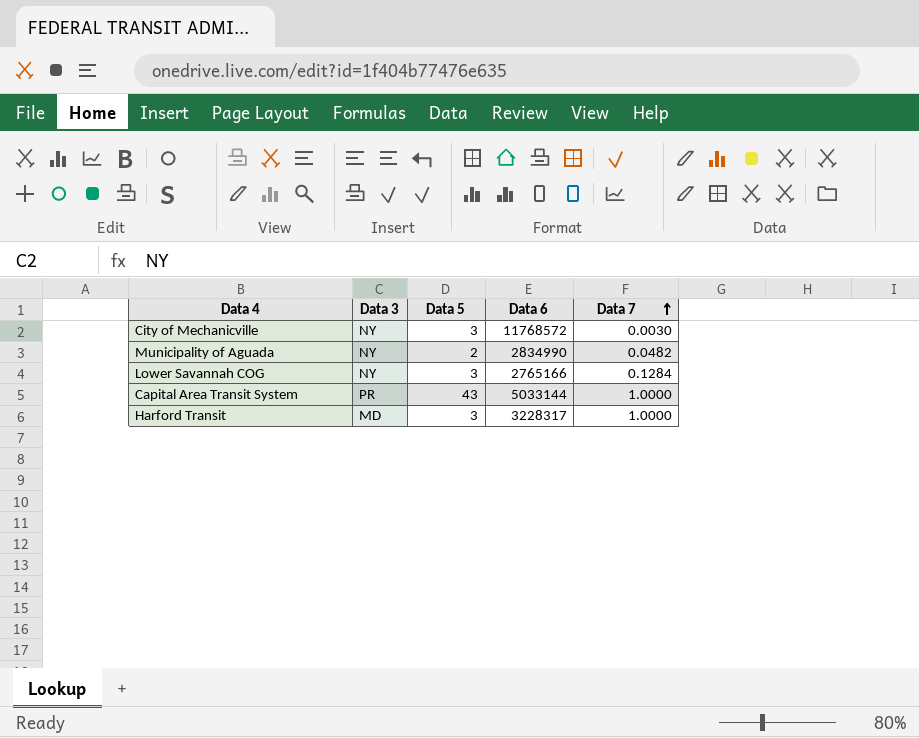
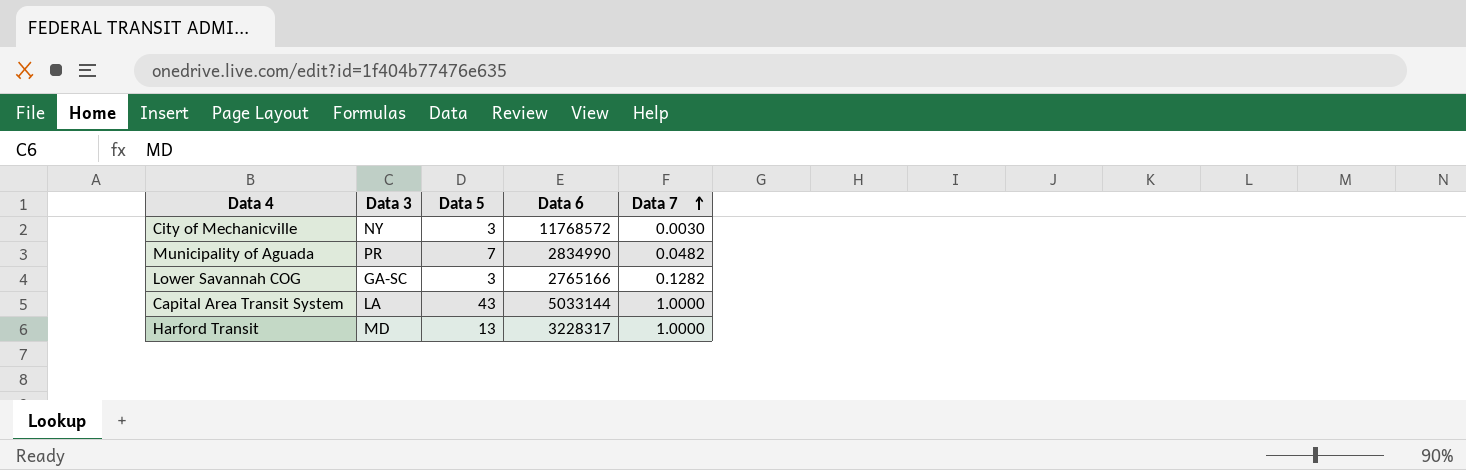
Municipality of Aguada | Data 3: NY -> PR
Municipality of Aguada | Data 5: 2 -> 7
Lower Savannah COG | Data 3: NY -> GA-SC
Lower Savannah COG | Data 7: 0.1284 -> 0.1282
Capital Area Transit System | Data 3: PR -> LA
Harford Transit | Data 5: 3 -> 13

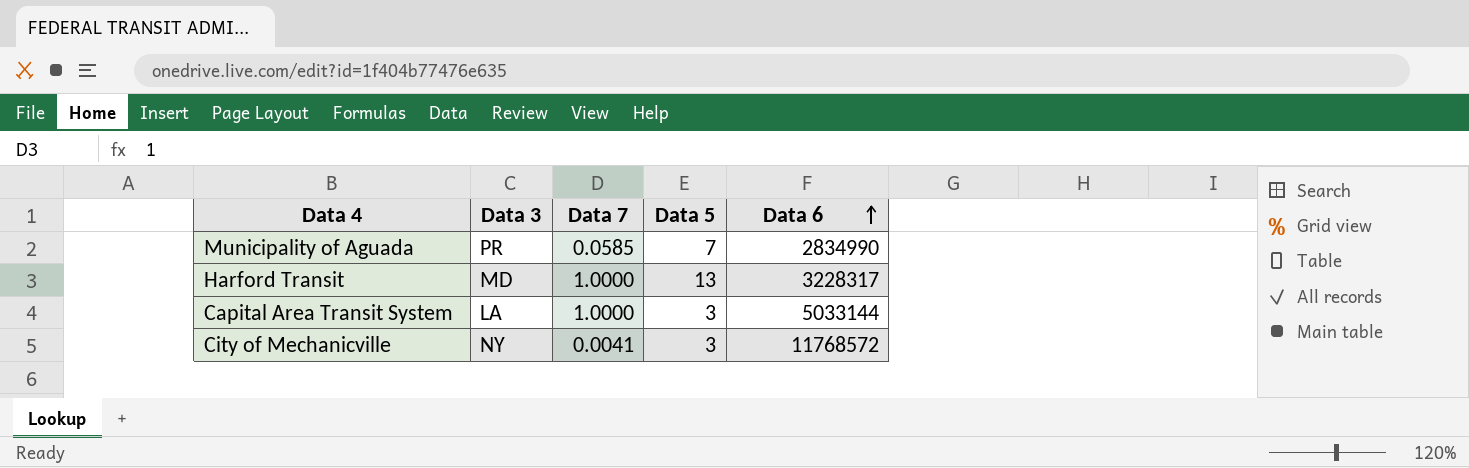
row order: Data 7 ascending -> Data 6 ascending
column Data 7 | position: 5 -> 3
row Lower Savannah COG: GA-SC | 3 | 2765166 | 0.1282 -> none
Municipality of Aguada | Data 7: 0.0482 -> 0.0585
Capital Area Transit System | Data 5: 43 -> 3
City of Mechanicville | Data 7: 0.0030 -> 0.0041

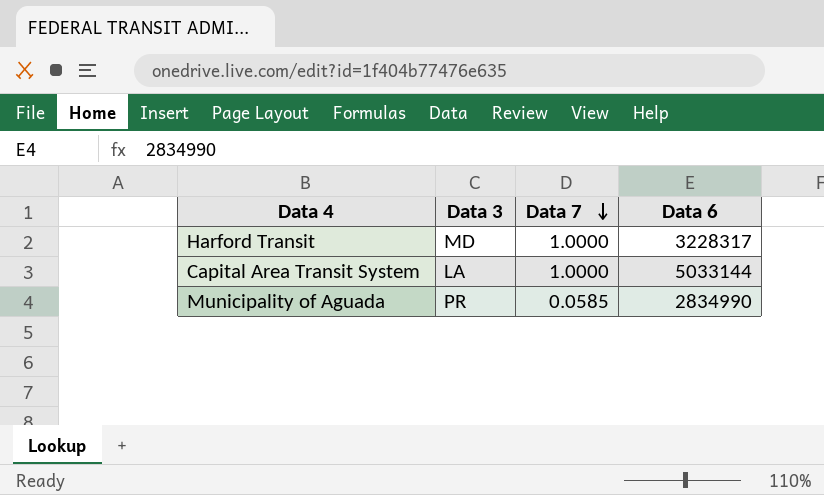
row order: Data 6 ascending -> Data 7 descending
column Data 5 | position: 4 -> none
row City of Mechanicville: NY | 0.0041 | 3 | 11768572 -> none

